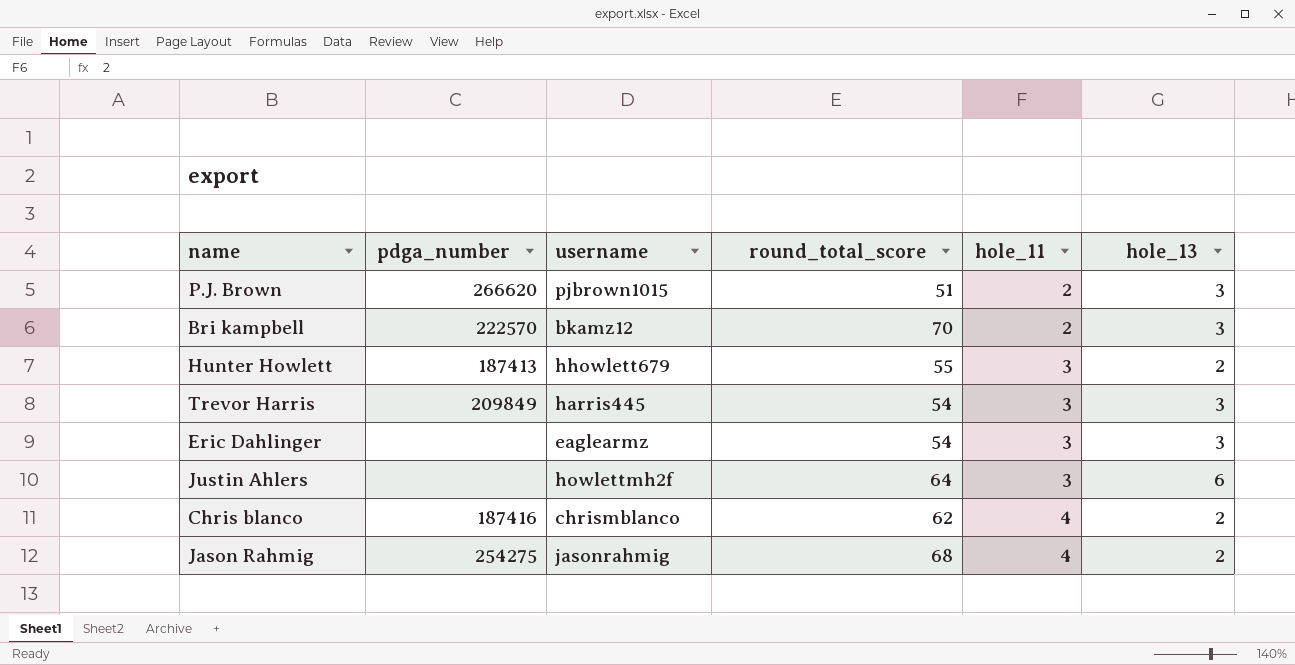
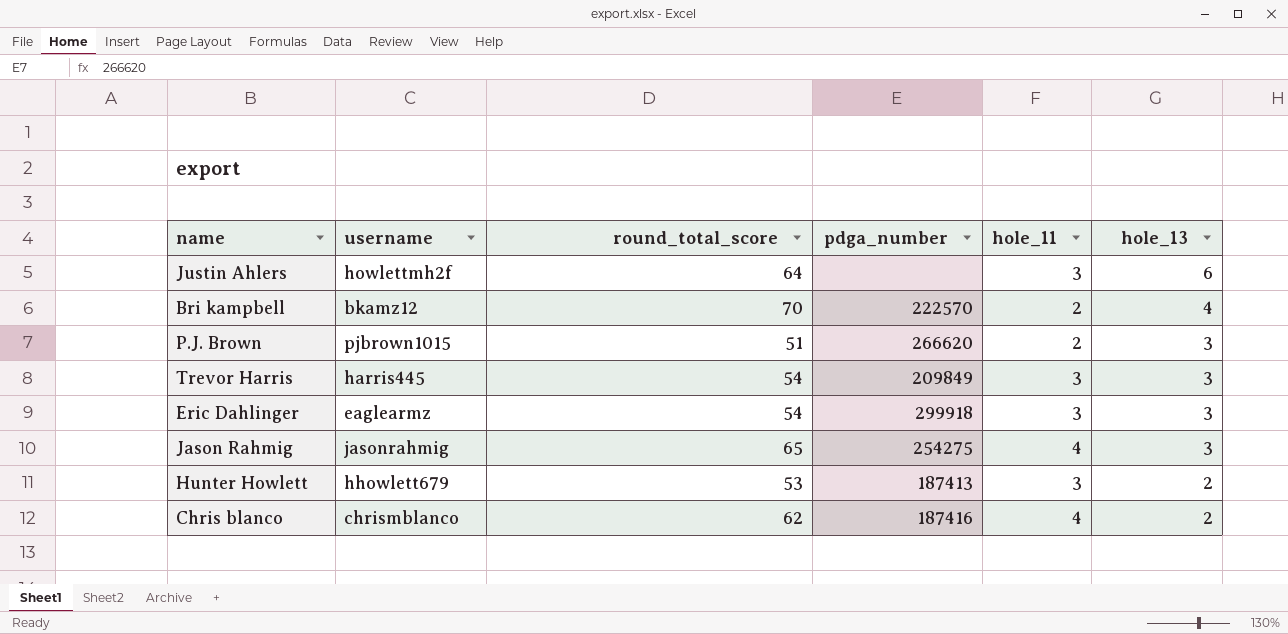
row order: hole_11 ascending -> hole_13 descending
column pdga_number | position: 2 -> 4
Bri kampbell | hole_13: 3 -> 4
Eric Dahlinger | pdga_number: none -> 299918
Jason Rahmig | round_total_score: 68 -> 65
Jason Rahmig | hole_13: 2 -> 3
Hunter Howlett | round_total_score: 55 -> 53

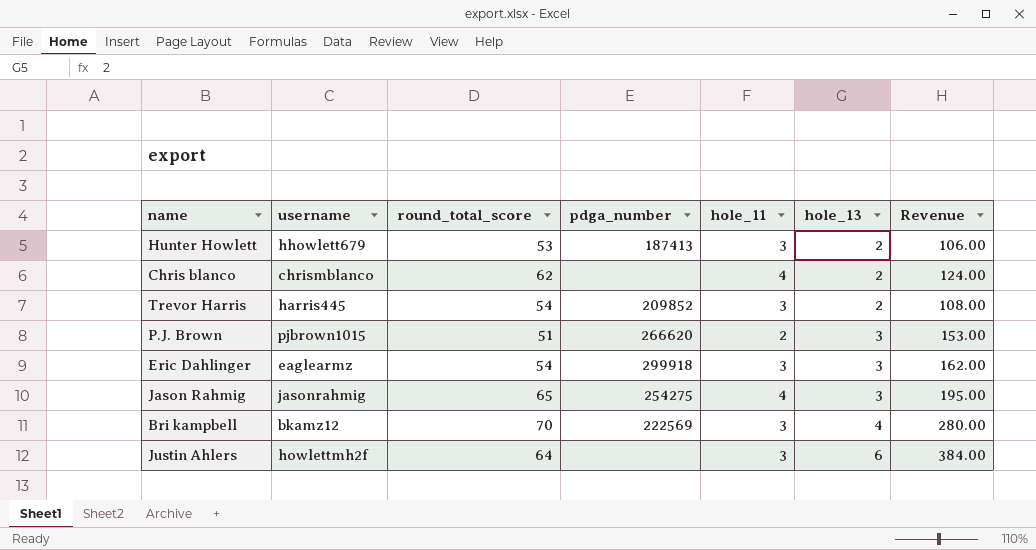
row order: hole_13 descending -> hole_13 ascending
column Revenue | formula: none -> [round_total_score] * [hole_13]
Chris blanco | pdga_number: 187416 -> none
Trevor Harris | pdga_number: 209849 -> 209852
Trevor Harris | hole_13: 3 -> 2
Bri kampbell | pdga_number: 222570 -> 222569
Bri kampbell | hole_11: 2 -> 3

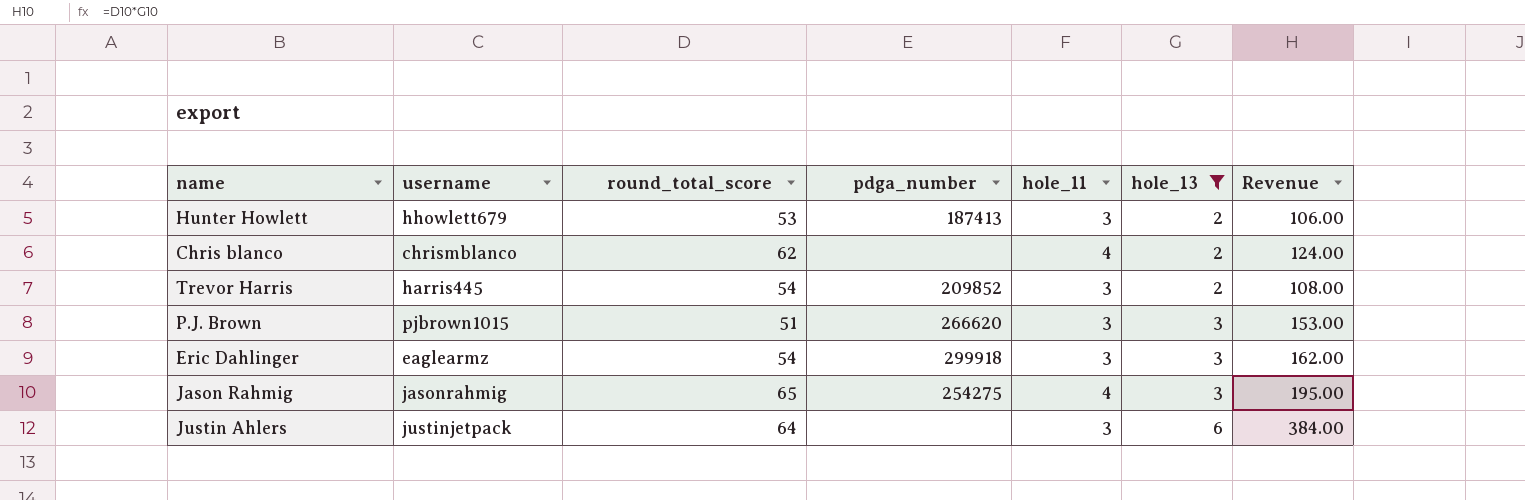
filter: none -> hole_13 != 4
P.J. Brown | hole_11: 2 -> 3
Justin Ahlers | username: howlettmh2f -> justinjetpack

